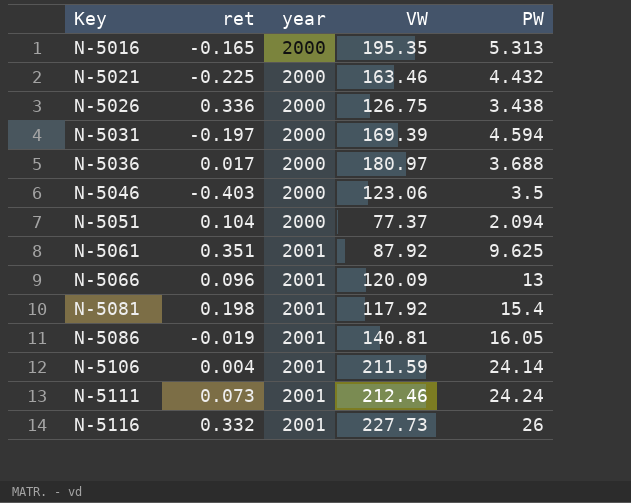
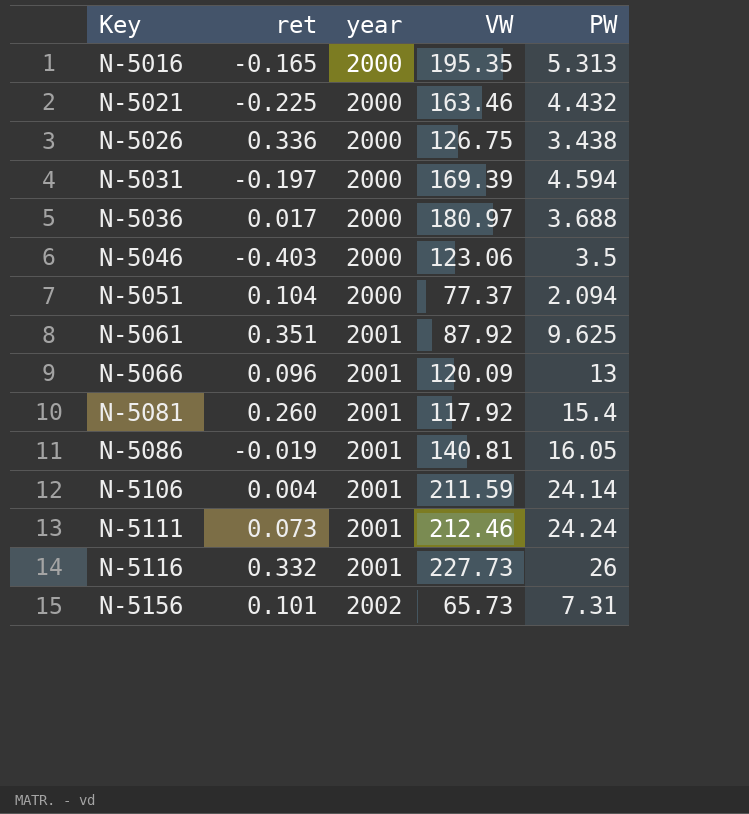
N-5081 | ret: 0.198 -> 0.260
row N-5156: none -> 0.101 | 2002 | 65.73 | 7.31

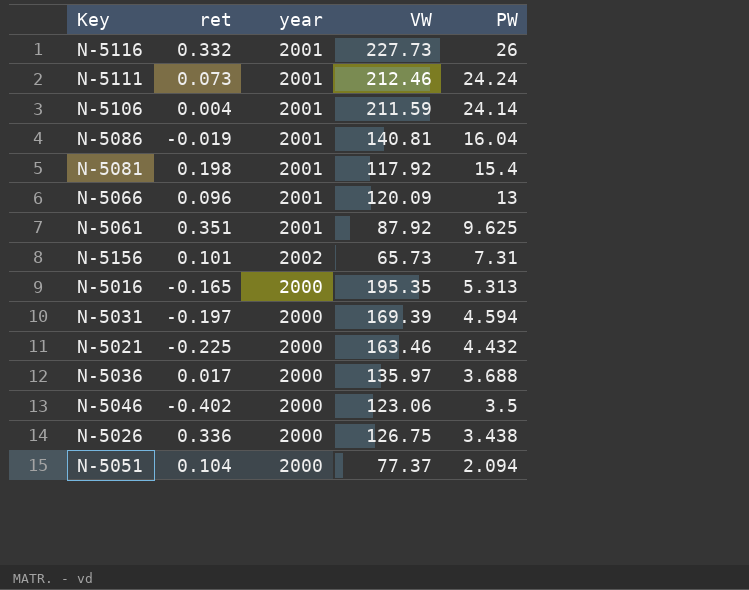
row order: Key ascending -> PW descending
N-5086 | PW: 16.05 -> 16.04
N-5081 | ret: 0.260 -> 0.198
N-5036 | VW: 180.97 -> 135.97
N-5046 | ret: -0.403 -> -0.402

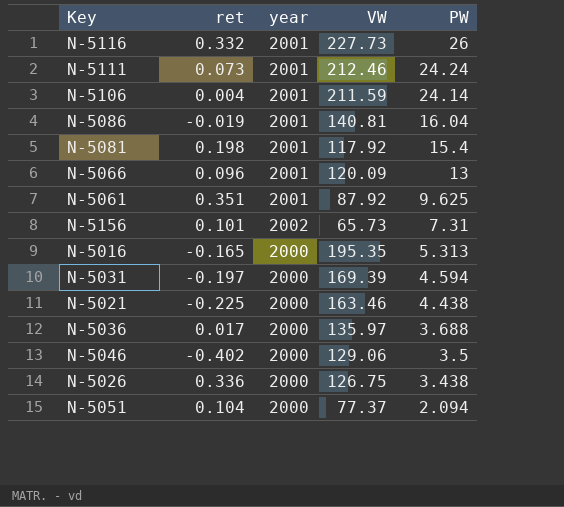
N-5021 | PW: 4.432 -> 4.438
N-5046 | VW: 123.06 -> 129.06

